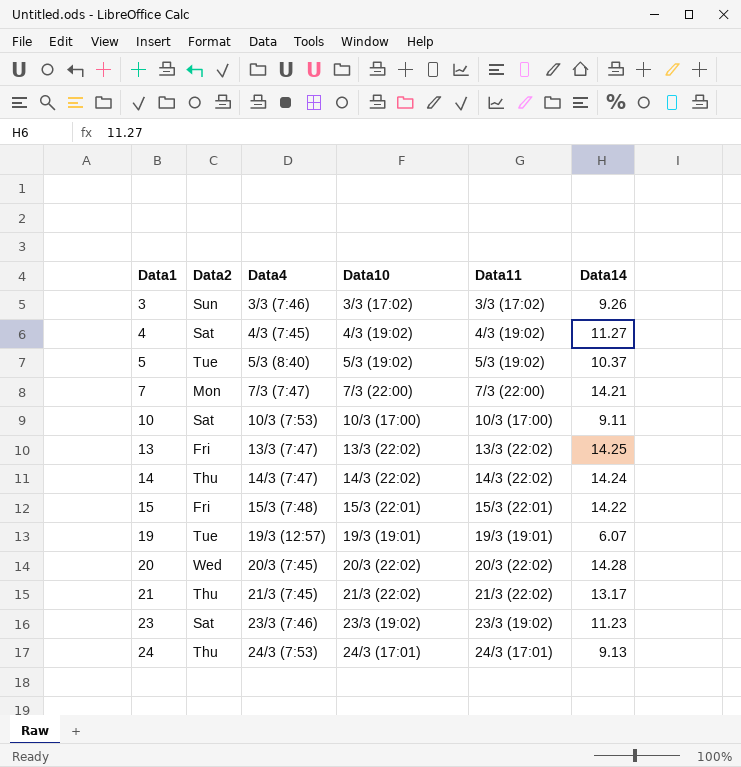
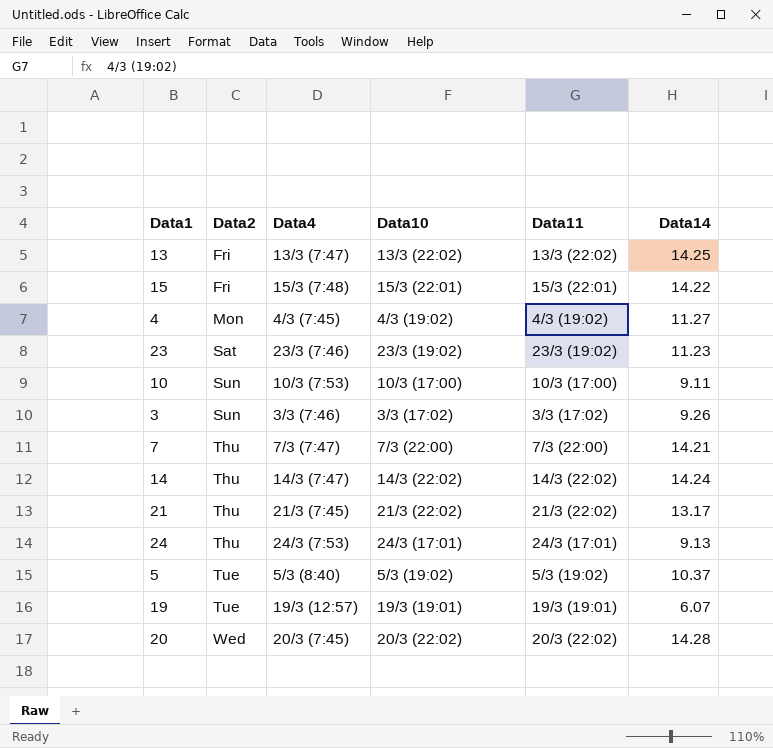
row order: Data1 ascending -> Data2 ascending
4 | Data2: Sat -> Mon
10 | Data2: Sat -> Sun
7 | Data2: Mon -> Thu

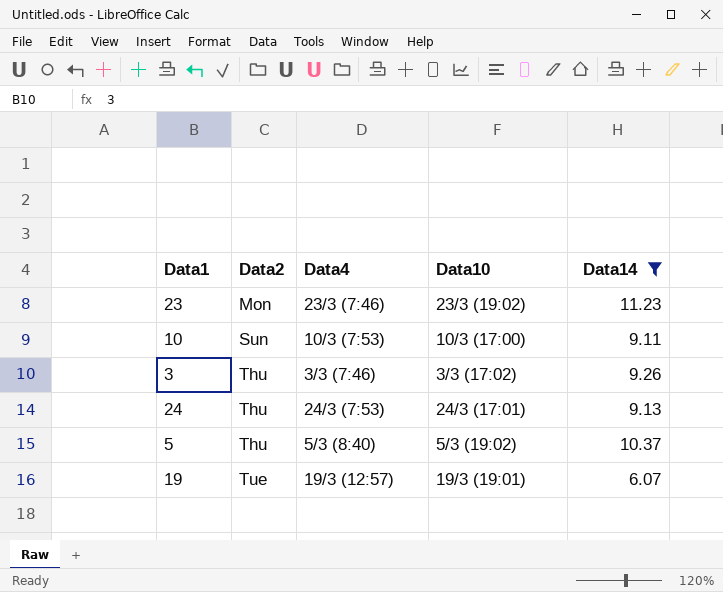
filter: none -> Data14 <= 11.23
column Data11 | position: 5 -> none
23 | Data2: Sat -> Mon
3 | Data2: Sun -> Thu
5 | Data2: Tue -> Thu

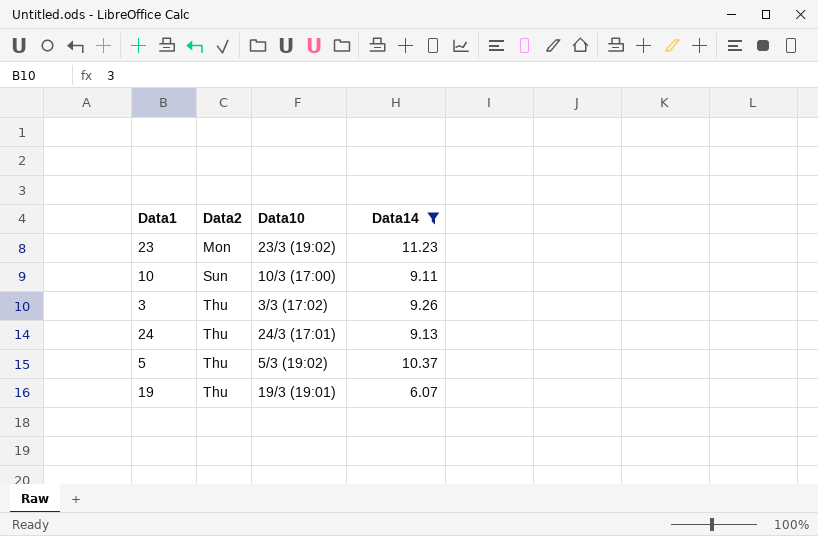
column Data4 | position: 3 -> none
19 | Data2: Tue -> Thu

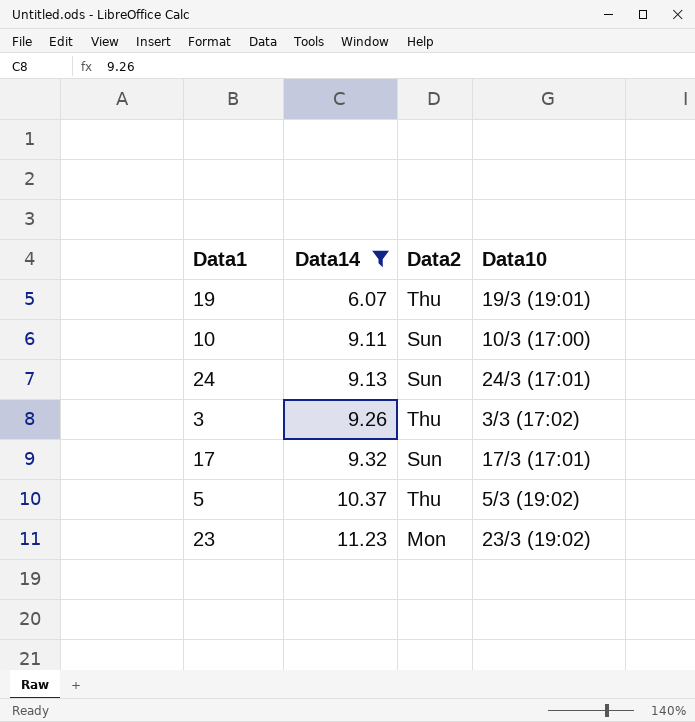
row order: Data2 ascending -> Data14 ascending
column Data14 | position: 4 -> 2
24 | Data2: Thu -> Sun
row 17: none -> 9.32 | Sun | 17/3 (17:01)

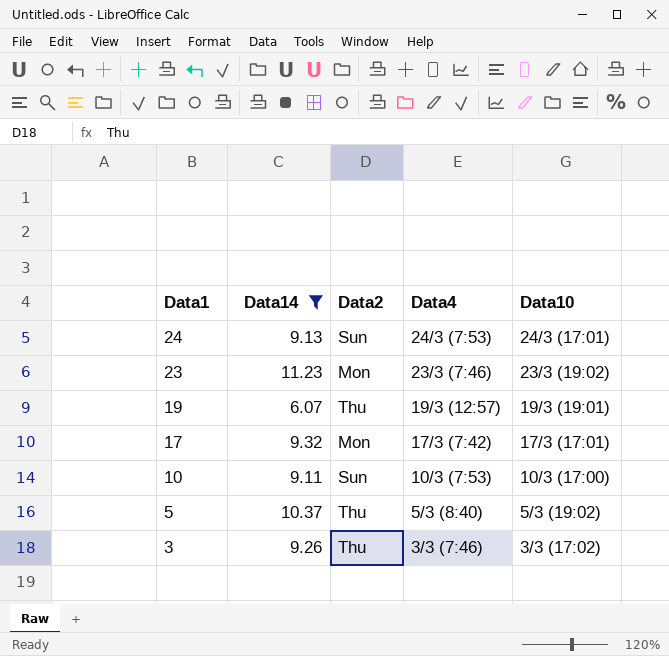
row order: Data14 ascending -> Data1 descending
column Data4 | position: none -> 4
17 | Data2: Sun -> Mon

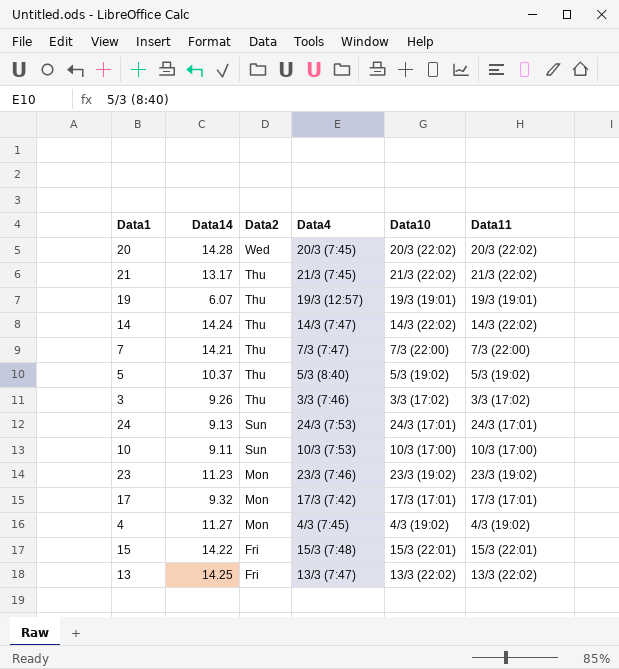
filter: Data14 <= 11.23 -> none
row order: Data1 descending -> Data2 descending
column Data11 | position: none -> 6

